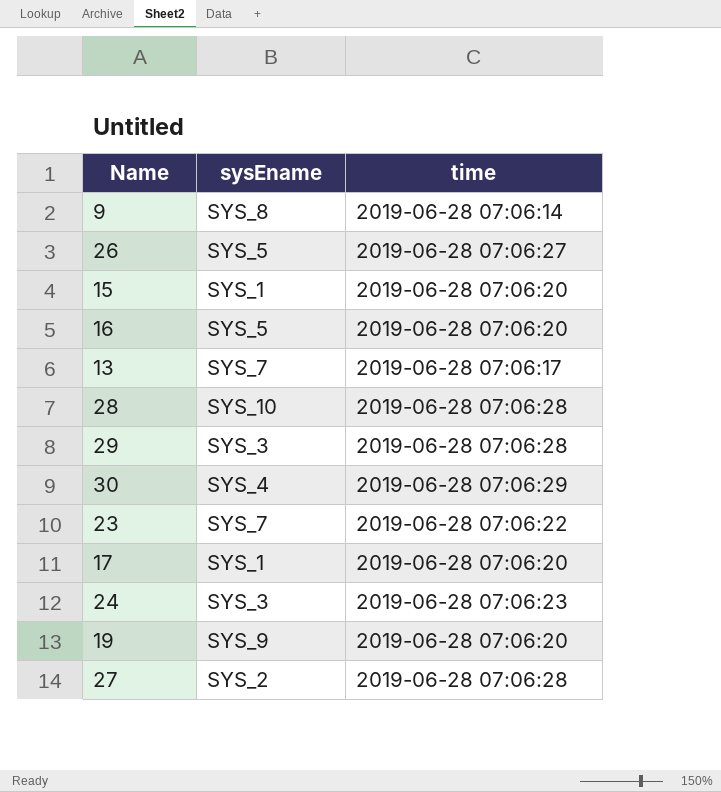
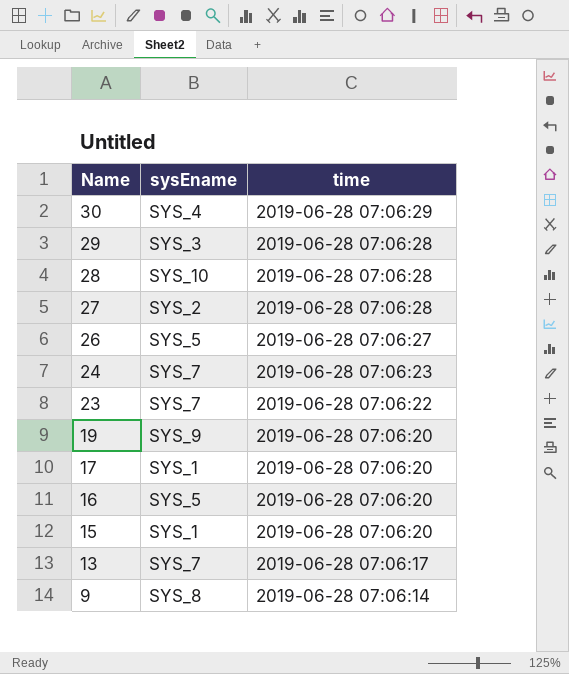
row order: none -> Name descending
24 | sysEname: SYS_3 -> SYS_7

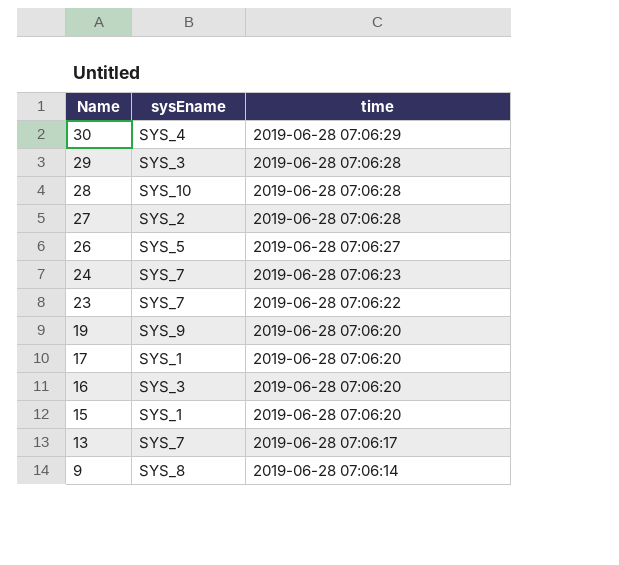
16 | sysEname: SYS_5 -> SYS_3

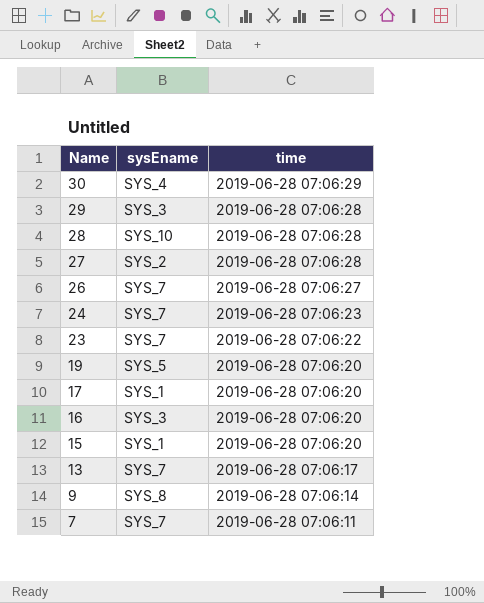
26 | sysEname: SYS_5 -> SYS_7
19 | sysEname: SYS_9 -> SYS_5
row 7: none -> SYS_7 | 2019-06-28 07:06:11

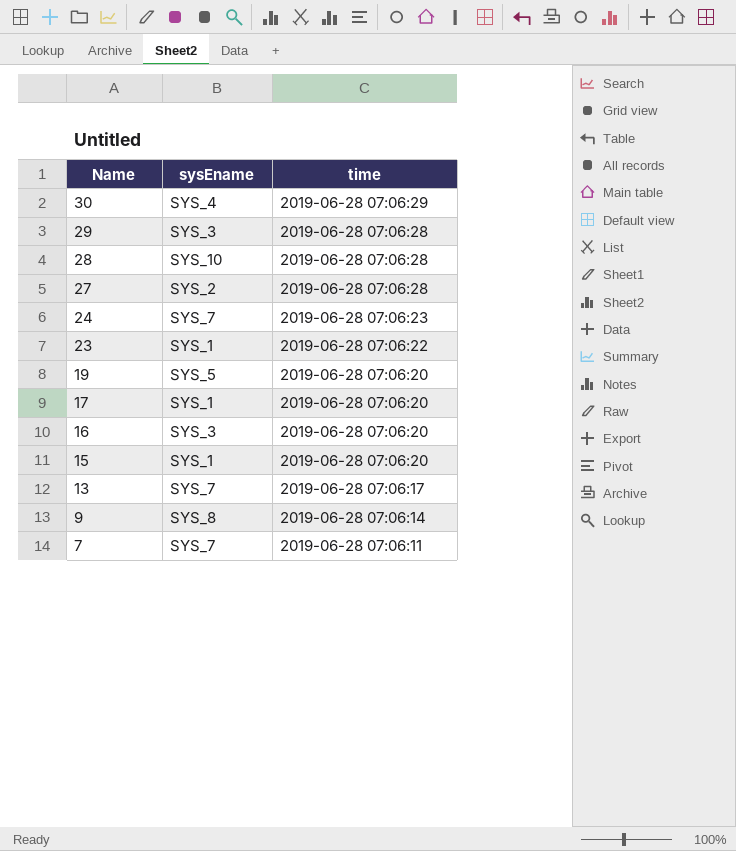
row 26: SYS_7 | 2019-06-28 07:06:27 -> none
23 | sysEname: SYS_7 -> SYS_1

